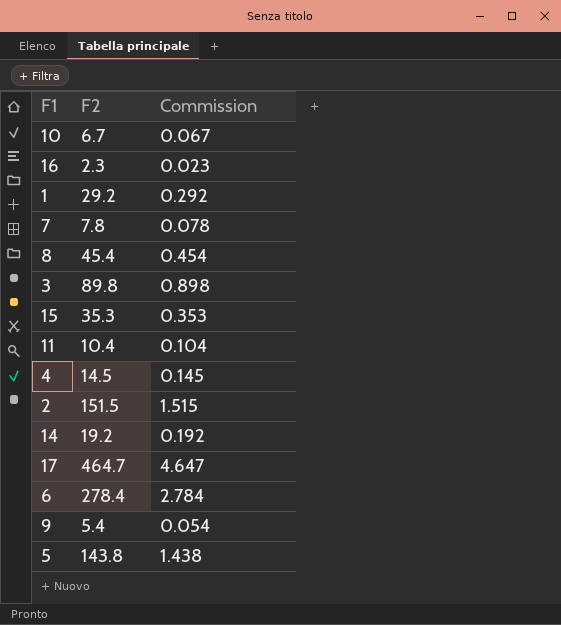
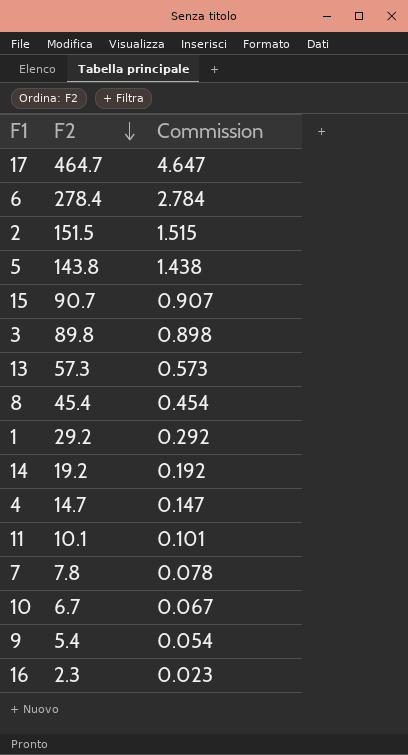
row order: none -> F2 descending
15 | F2: 35.3 -> 90.7
15 | Commission: 0.353 -> 0.907
row 13: none -> 57.3 | 0.573
4 | F2: 14.5 -> 14.7
4 | Commission: 0.145 -> 0.147
11 | F2: 10.4 -> 10.1
11 | Commission: 0.104 -> 0.101

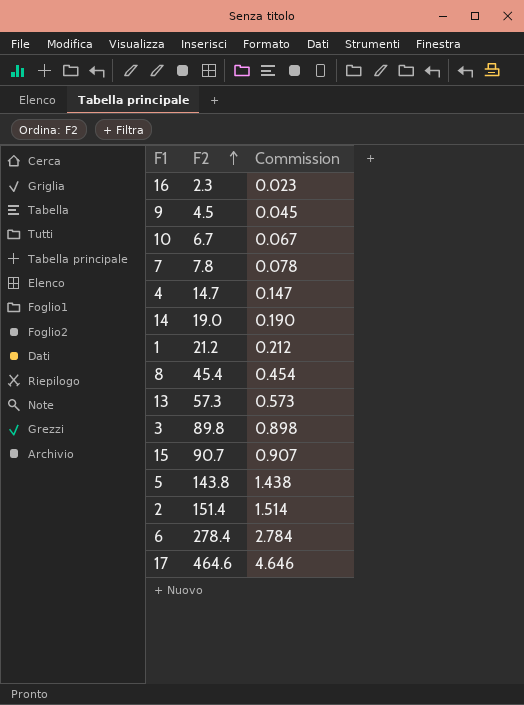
row order: F2 descending -> F2 ascending
row 11: 10.1 | 0.101 -> none
9 | F2: 5.4 -> 4.5
9 | Commission: 0.054 -> 0.045
14 | F2: 19.2 -> 19.0
14 | Commission: 0.192 -> 0.190
1 | F2: 29.2 -> 21.2
1 | Commission: 0.292 -> 0.212
2 | F2: 151.5 -> 151.4
2 | Commission: 1.515 -> 1.514
17 | F2: 464.7 -> 464.6
17 | Commission: 4.647 -> 4.646

